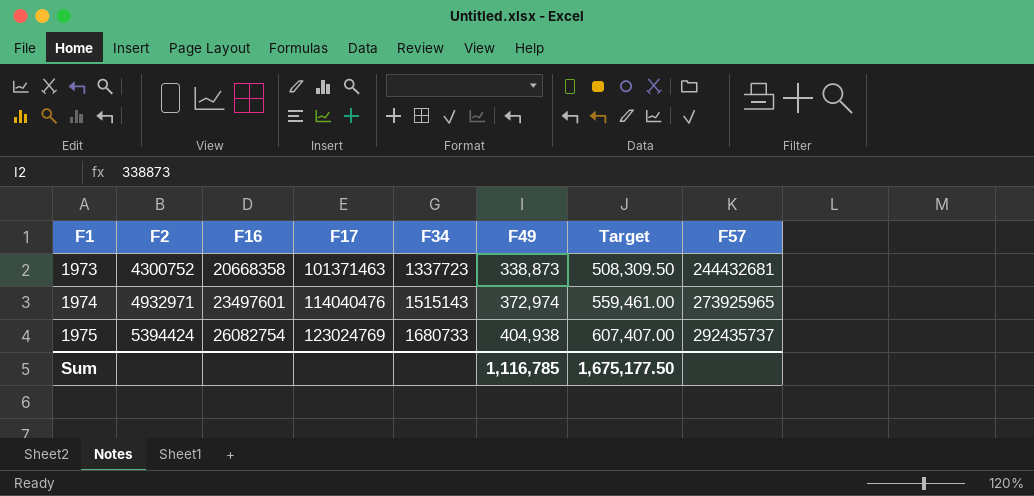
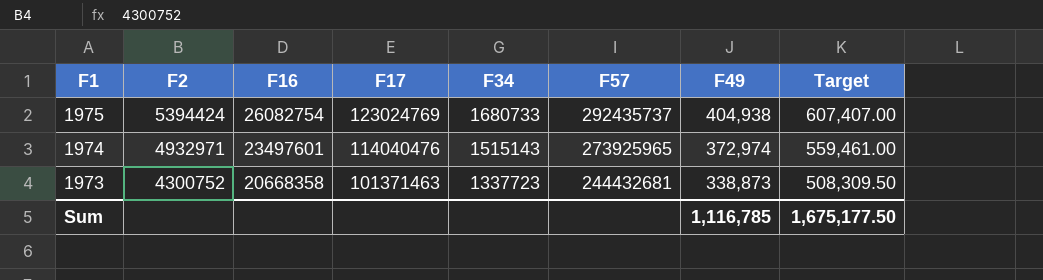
row order: F1 ascending -> F1 descending
column F57 | position: 8 -> 6

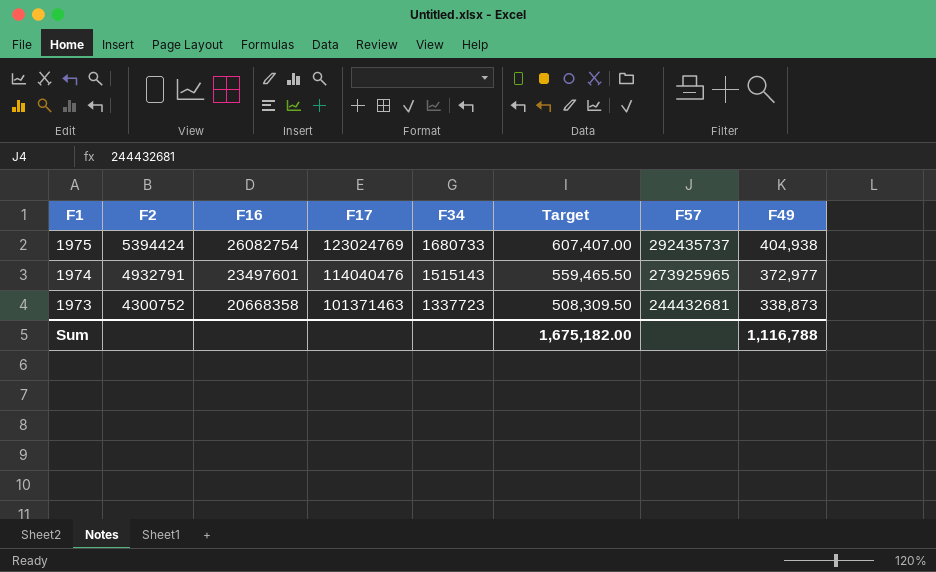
column Target | position: 8 -> 6
1974 | F2: 4932971 -> 4932791
1974 | Target: 559,461.00 -> 559,465.50
1974 | F49: 372,974 -> 372,977
Sum | Target: 1,675,177.50 -> 1,675,182.00
Sum | F49: 1,116,785 -> 1,116,788

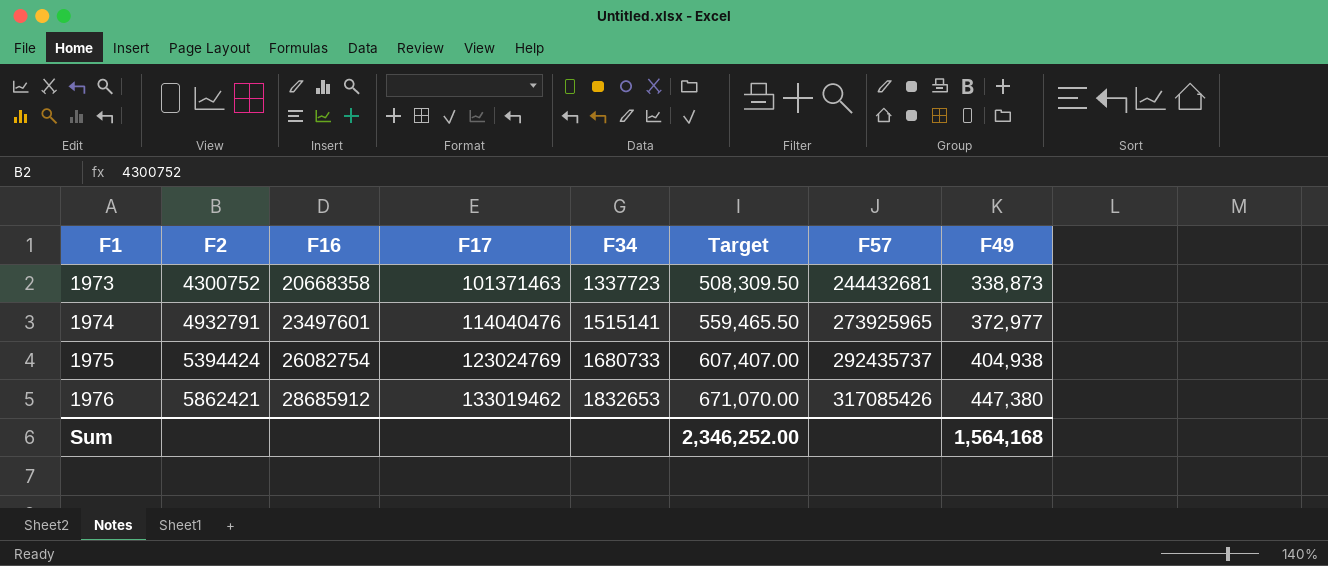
row order: F1 descending -> F1 ascending
1974 | F34: 1515143 -> 1515141
row 1976: none -> 5862421 | 28685912 | 133019462 | 1832653 | 671,070.00 | 317085426 | 447,380
Sum | Target: 1,675,182.00 -> 2,346,252.00
Sum | F49: 1,116,788 -> 1,564,168

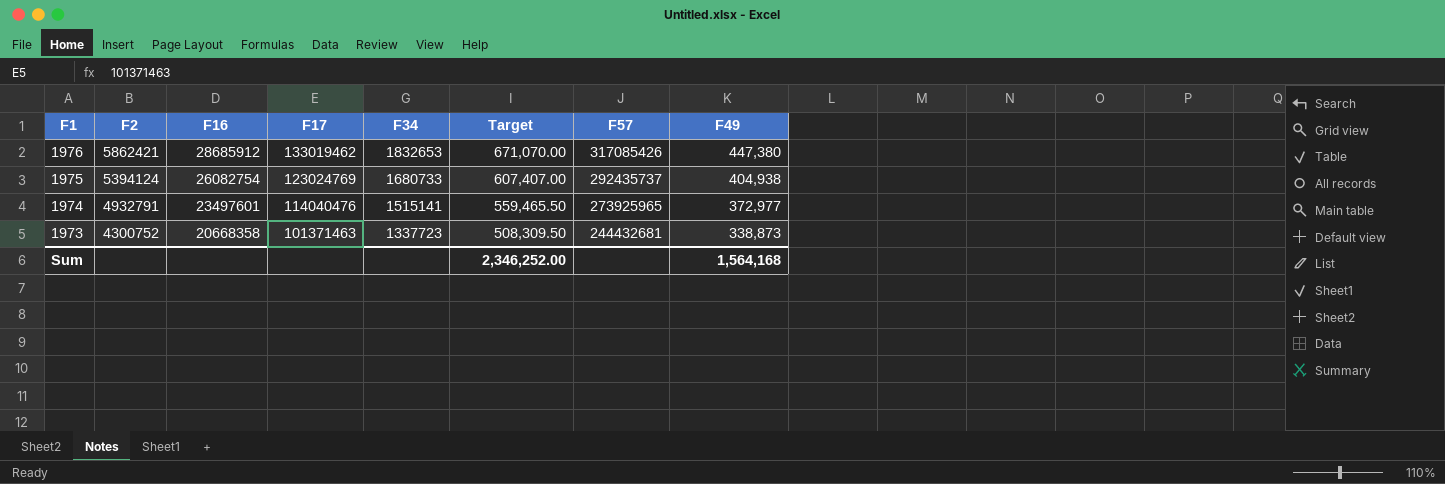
row order: F1 ascending -> F1 descending
1975 | F2: 5394424 -> 5394124

